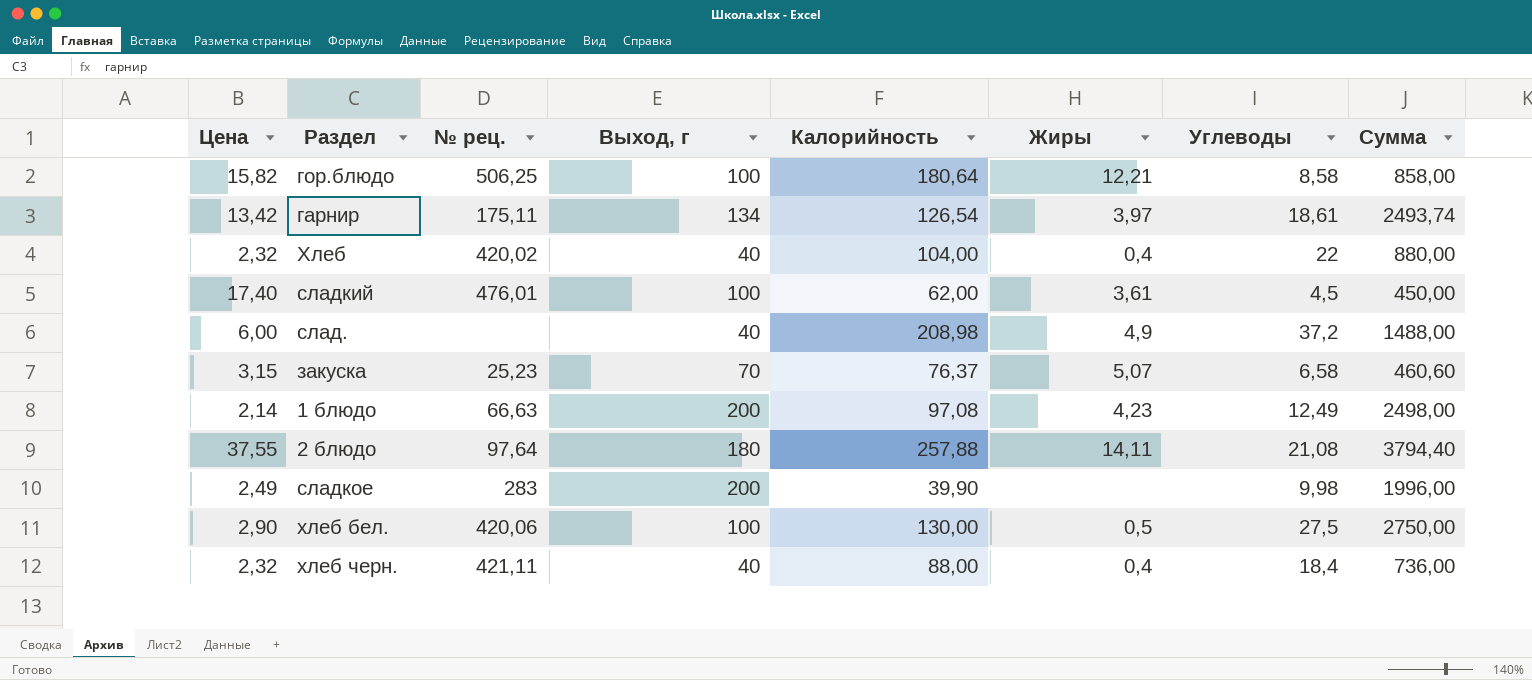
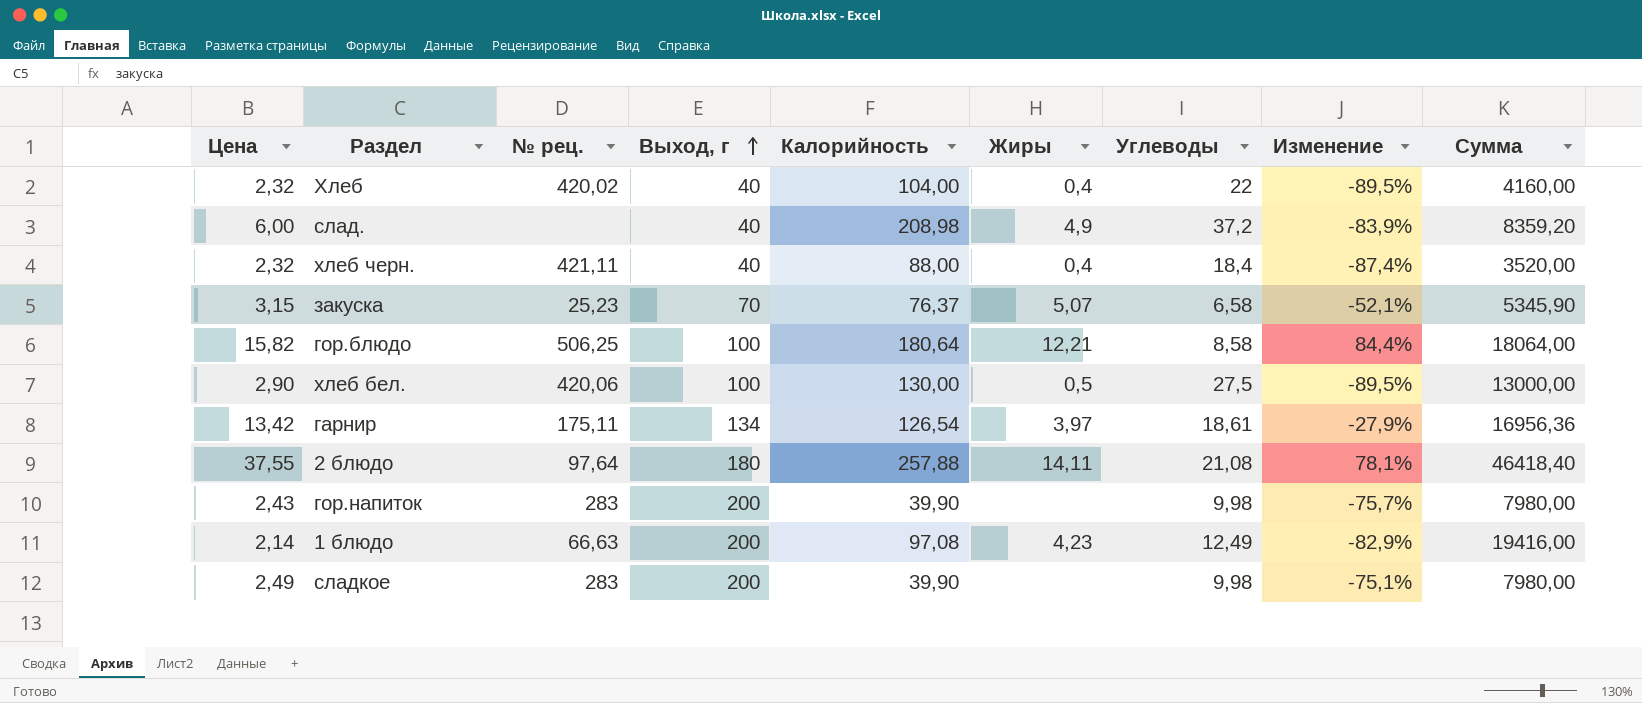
row order: none -> Выход, г ascending
column Изменение | formula: none -> ([Цена] - [Углеводы]) / [Углеводы]
column Сумма | formula: [Выход, г] * [Углеводы] -> [Выход, г] * [Калорийность]
row сладкий: 17,40 | 476,01 | 100 | 62,00 | 3,61 | 4,5 | 450,00 -> none
row гор.напиток: none -> 2,43 | 283 | 200 | 39,90 | none | 9,98 | -75,7% | 7980,00

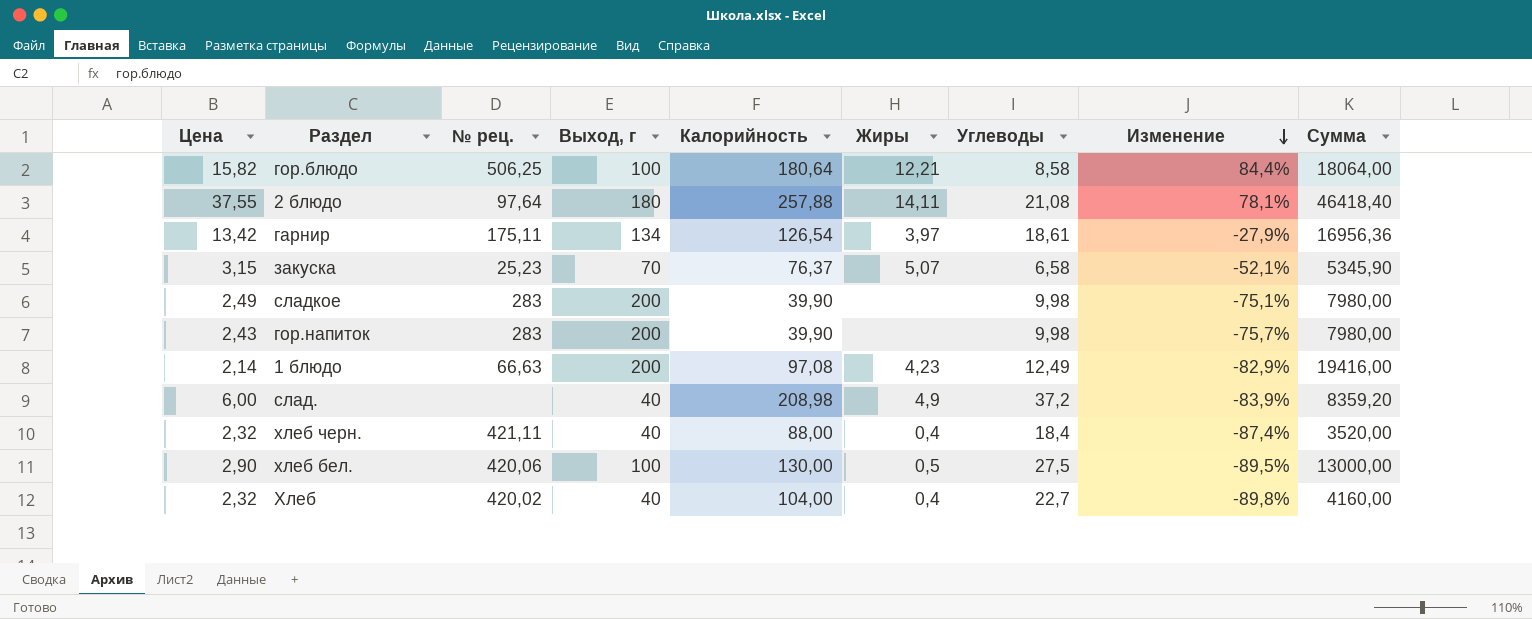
row order: Выход, г ascending -> Изменение descending
Хлеб | Углеводы: 22 -> 22,7
Хлеб | Изменение: -89,5% -> -89,8%

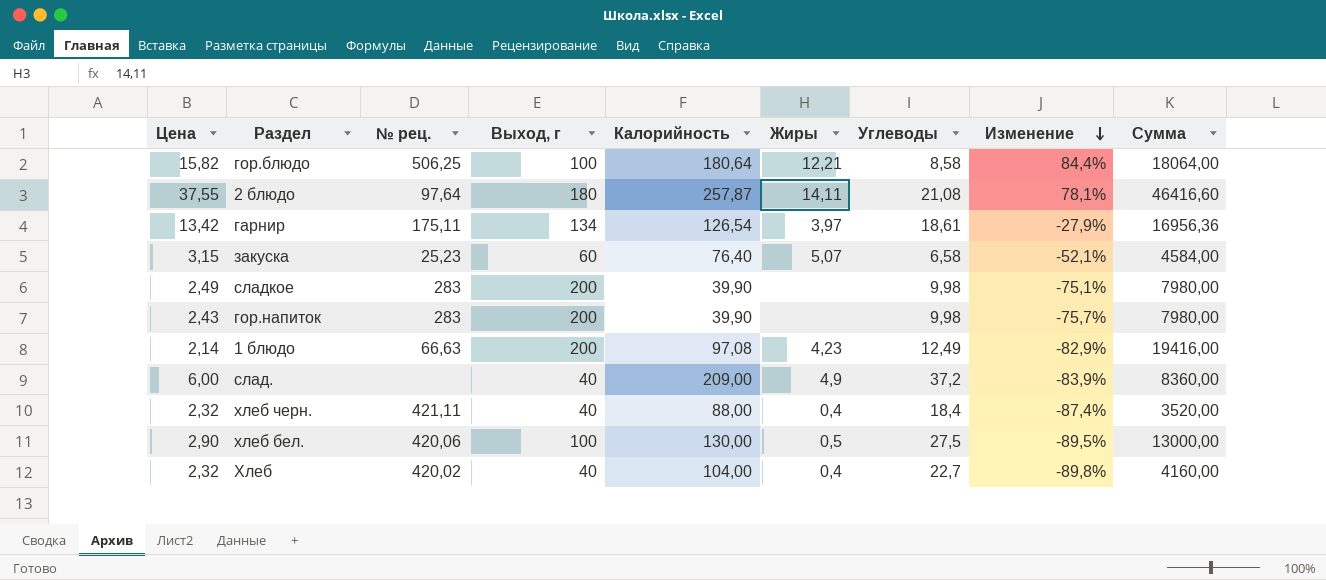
2 блюдо | Калорийность: 257,88 -> 257,87
2 блюдо | Сумма: 46418,40 -> 46416,60
закуска | Выход, г: 70 -> 60
закуска | Калорийность: 76,37 -> 76,40
закуска | Сумма: 5345,90 -> 4584,00
слад. | Калорийность: 208,98 -> 209,00
слад. | Сумма: 8359,20 -> 8360,00

